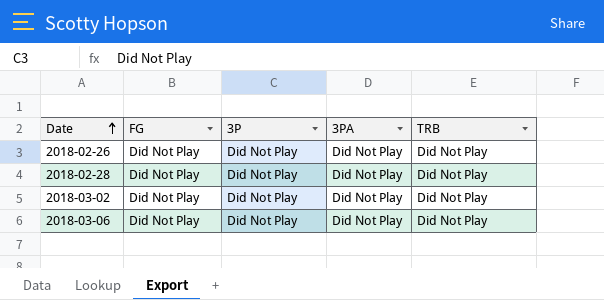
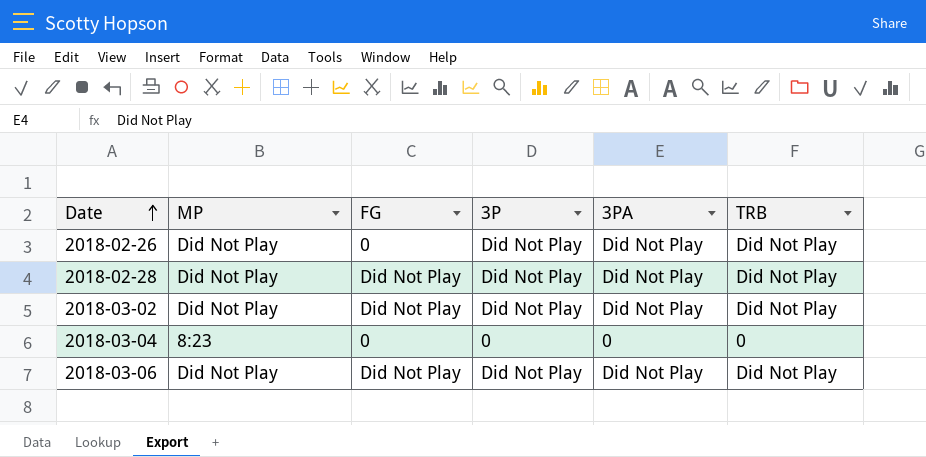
column MP | position: none -> 2
2018-02-26 | FG: Did Not Play -> 0
row 2018-03-04: none -> 8:23 | 0 | 0 | 0 | 0

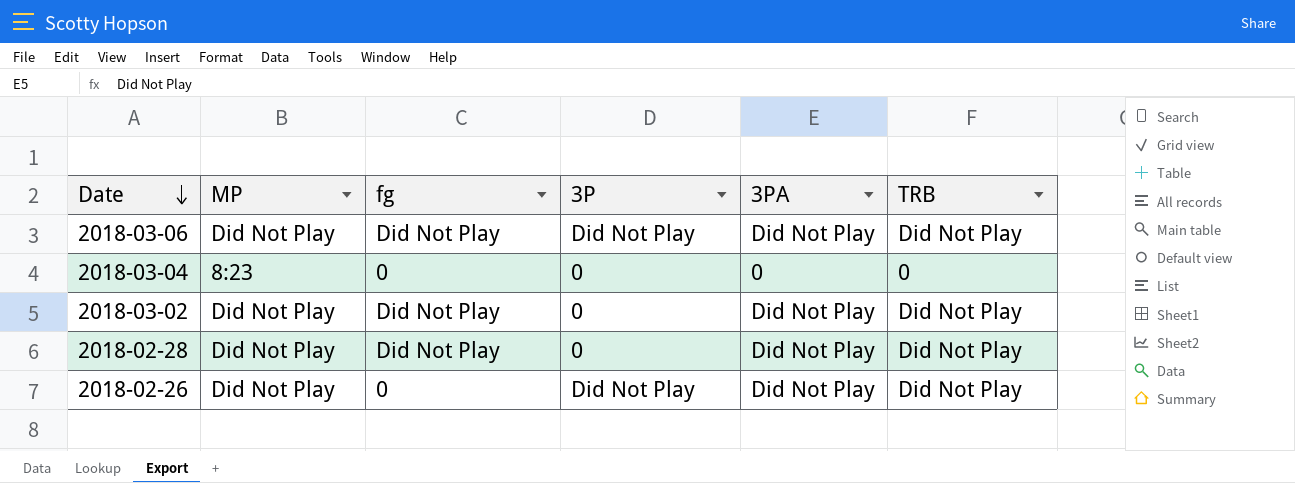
row order: Date ascending -> Date descending
column name: FG -> fg
2018-03-02 | 3P: Did Not Play -> 0
2018-02-28 | 3P: Did Not Play -> 0

